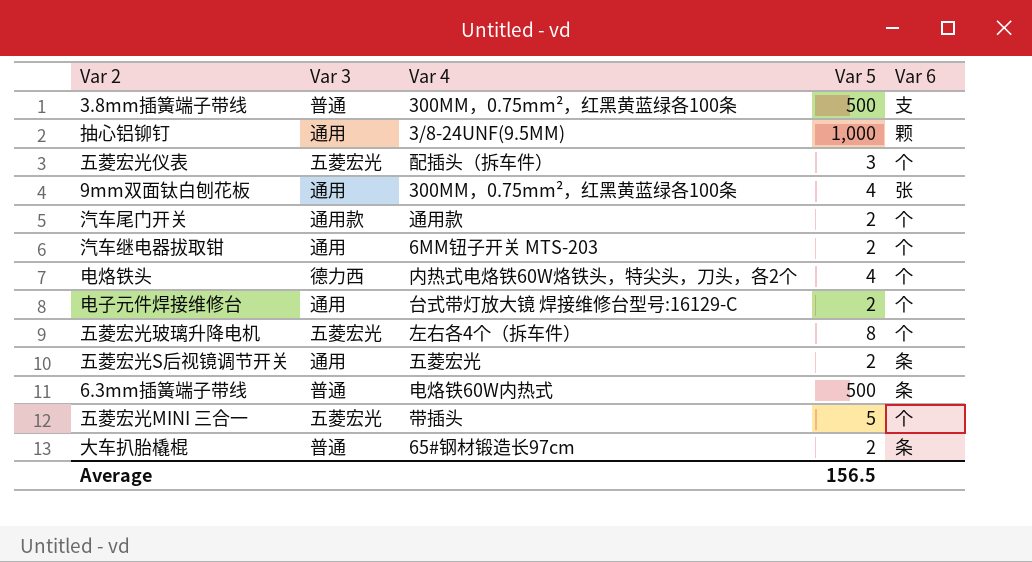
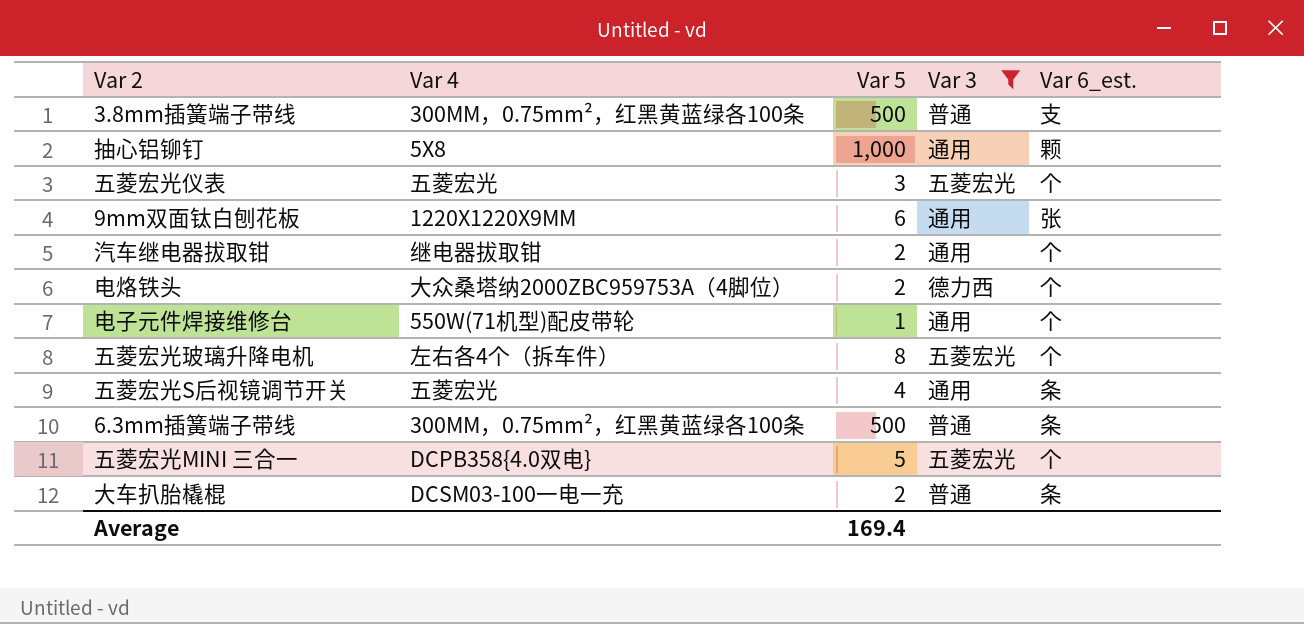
filter: none -> Var 3 != 通用款
column Var 3 | position: 2 -> 4
column name: Var 6 -> Var 6_est.
抽心铝铆钉 | Var 4: 3/8-24UNF(9.5MM) -> 5X8
五菱宏光仪表 | Var 4: 配插头（拆车件） -> 五菱宏光
9mm双面钛白刨花板 | Var 4: 300MM，0.75mm²，红黑黄蓝绿各100条 -> 1220X1220X9MM
9mm双面钛白刨花板 | Var 5: 4 -> 6
汽车继电器拔取钳 | Var 4: 6MM钮子开关 MTS-203 -> 继电器拔取钳
电烙铁头 | Var 4: 内热式电烙铁60W烙铁头，特尖头，刀头，各2个 -> 大众桑塔纳2000ZBC959753A（4脚位）
电烙铁头 | Var 5: 4 -> 2
电子元件焊接维修台 | Var 4: 台式带灯放大镜 焊接维修台型号:16129-C -> 550W(71机型)配皮带轮
电子元件焊接维修台 | Var 5: 2 -> 1
五菱宏光S后视镜调节开关 | Var 5: 2 -> 4
6.3mm插簧端子带线 | Var 4: 电烙铁60W内热式 -> 300MM，0.75mm²，红黑黄蓝绿各100条
五菱宏光MINI 三合一 | Var 4: 带插头 -> DCPB358{4.0双电}
大车扒胎橇棍 | Var 4: 65#钢材锻造长97cm -> DCSM03-100一电一充
Average | Var 5: 156.5 -> 169.4

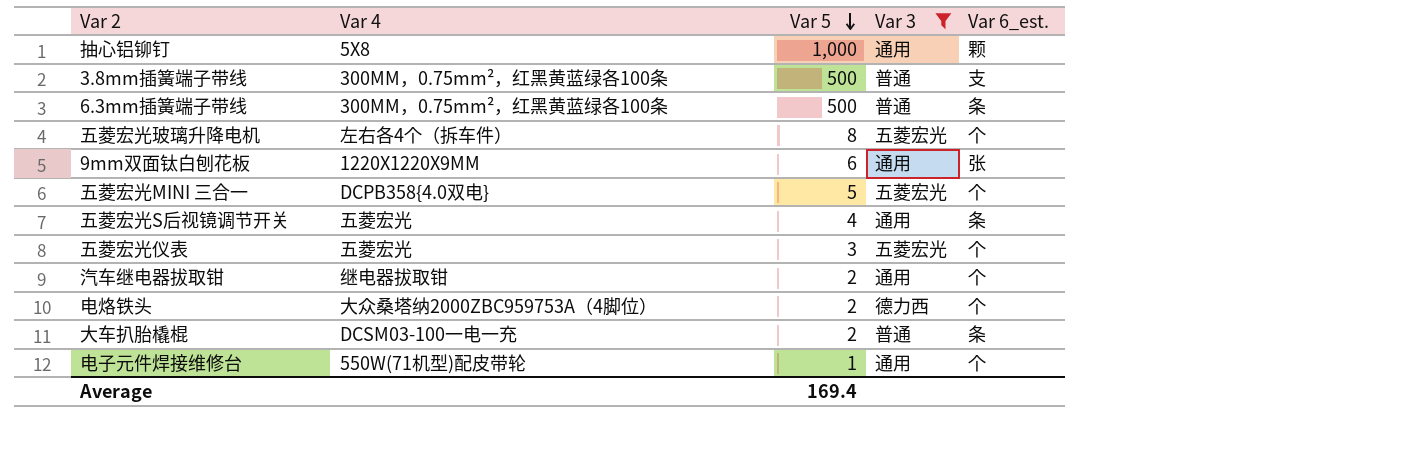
row order: none -> Var 5 descending

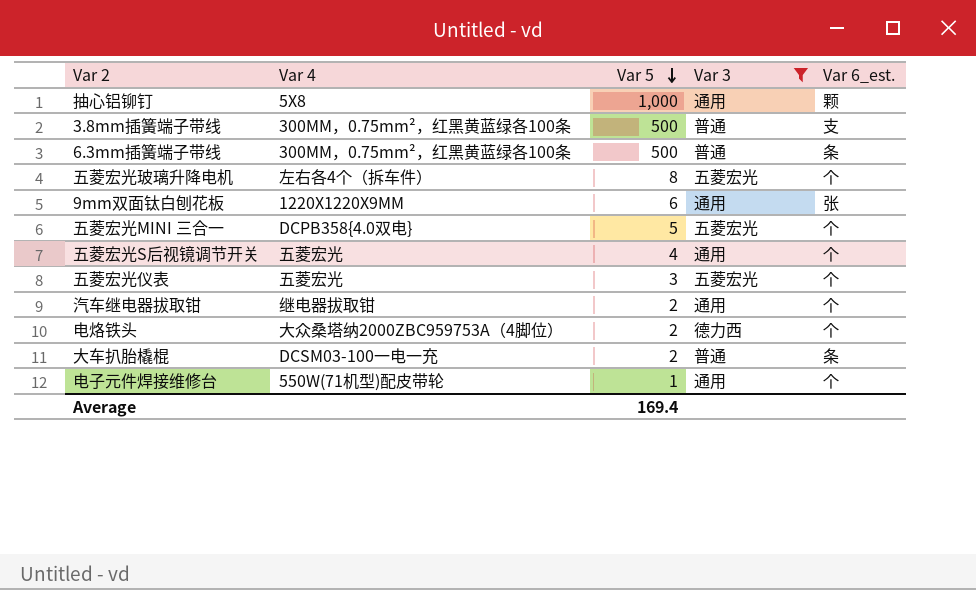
五菱宏光S后视镜调节开关 | Var 6_est.: 条 -> 个

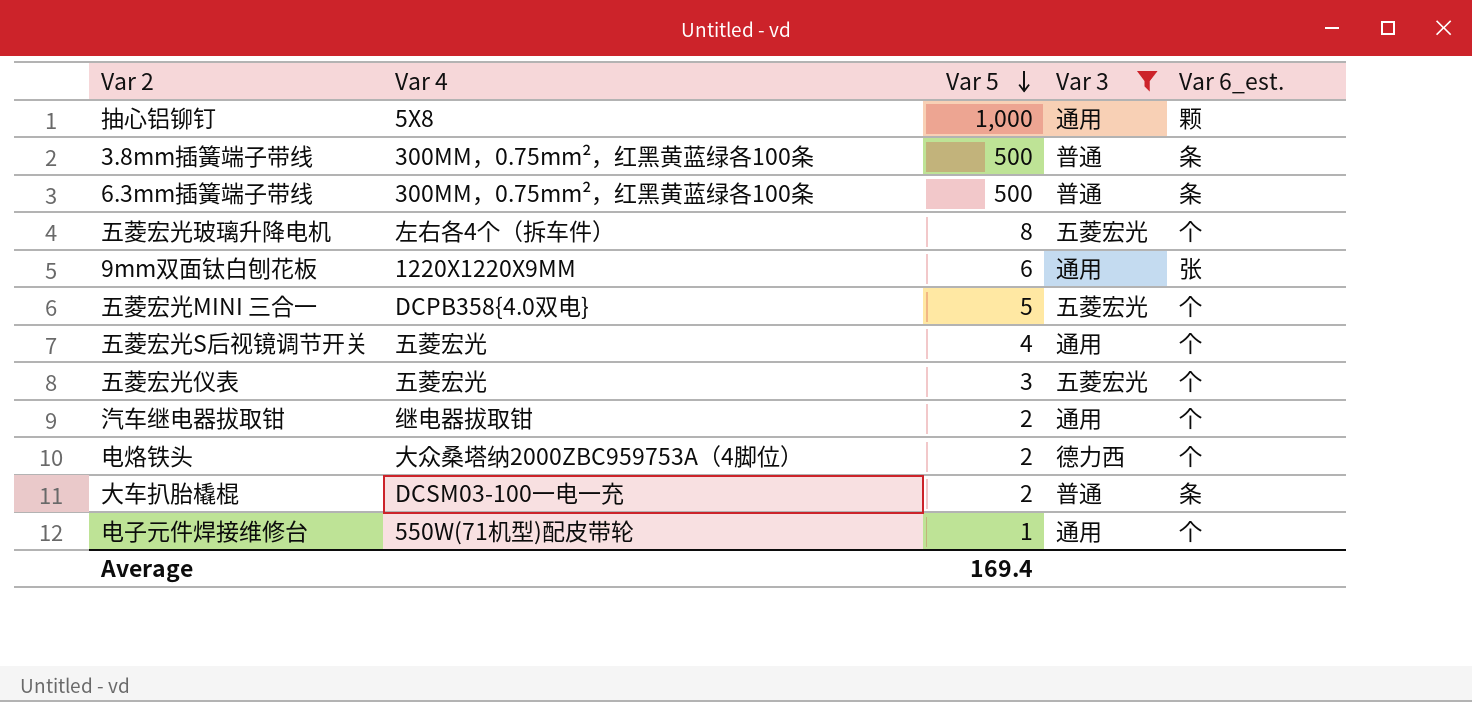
3.8mm插簧端子带线 | Var 6_est.: 支 -> 条

